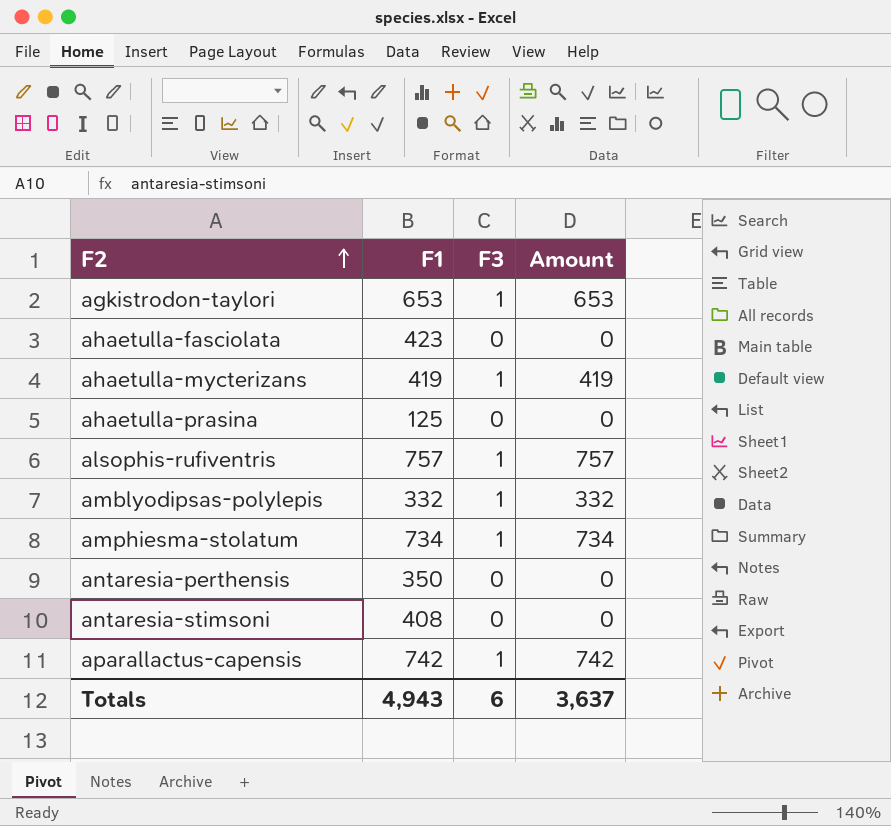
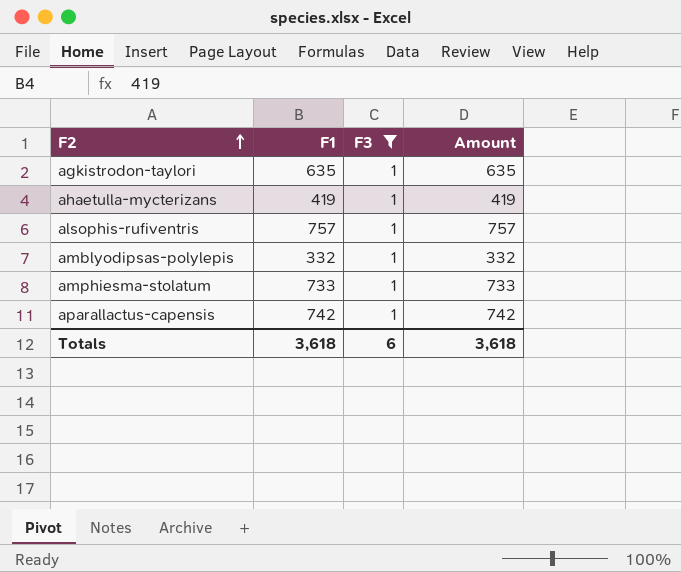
filter: none -> F3 = 1
agkistrodon-taylori | F1: 653 -> 635
agkistrodon-taylori | Amount: 653 -> 635
amphiesma-stolatum | F1: 734 -> 733
amphiesma-stolatum | Amount: 734 -> 733
Totals | F1: 4,943 -> 3,618
Totals | Amount: 3,637 -> 3,618

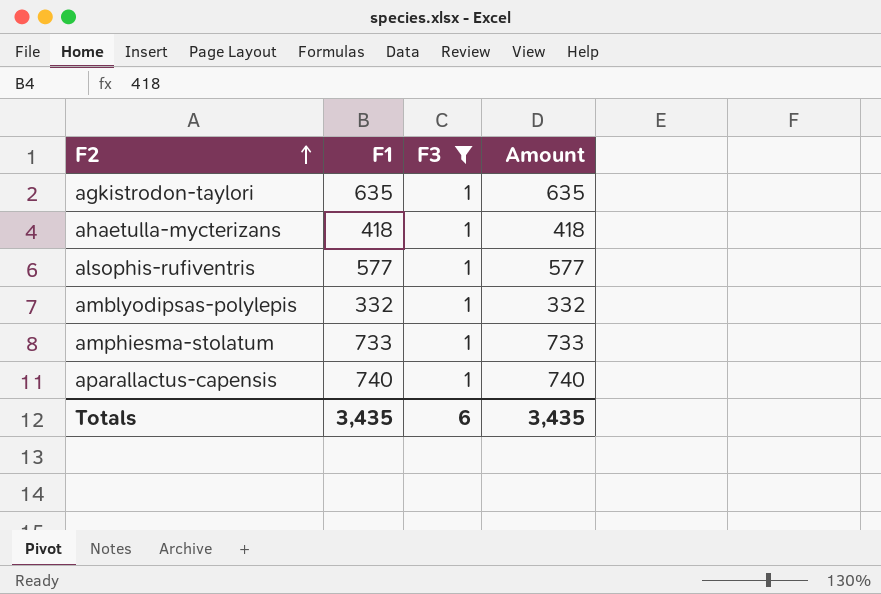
ahaetulla-mycterizans | F1: 419 -> 418
ahaetulla-mycterizans | Amount: 419 -> 418
alsophis-rufiventris | F1: 757 -> 577
alsophis-rufiventris | Amount: 757 -> 577
aparallactus-capensis | F1: 742 -> 740
aparallactus-capensis | Amount: 742 -> 740
Totals | F1: 3,618 -> 3,435
Totals | Amount: 3,618 -> 3,435

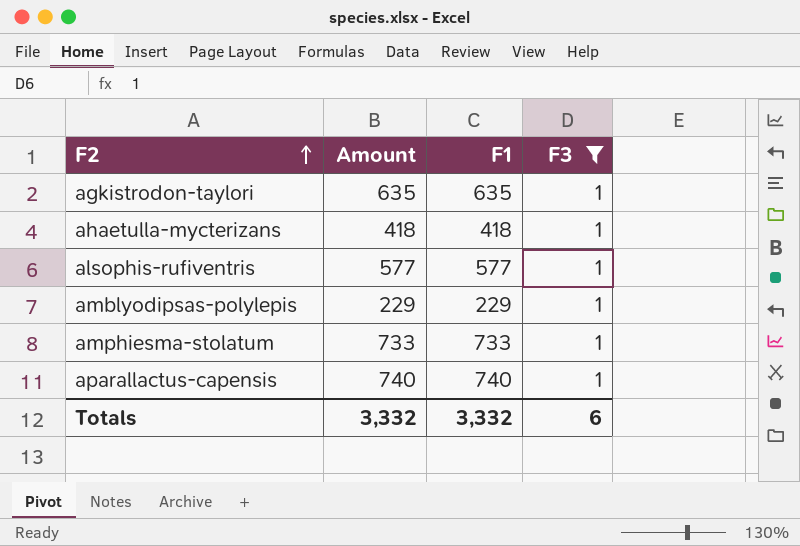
column Amount | position: 4 -> 2
amblyodipsas-polylepis | Amount: 332 -> 229
amblyodipsas-polylepis | F1: 332 -> 229
Totals | Amount: 3,435 -> 3,332
Totals | F1: 3,435 -> 3,332

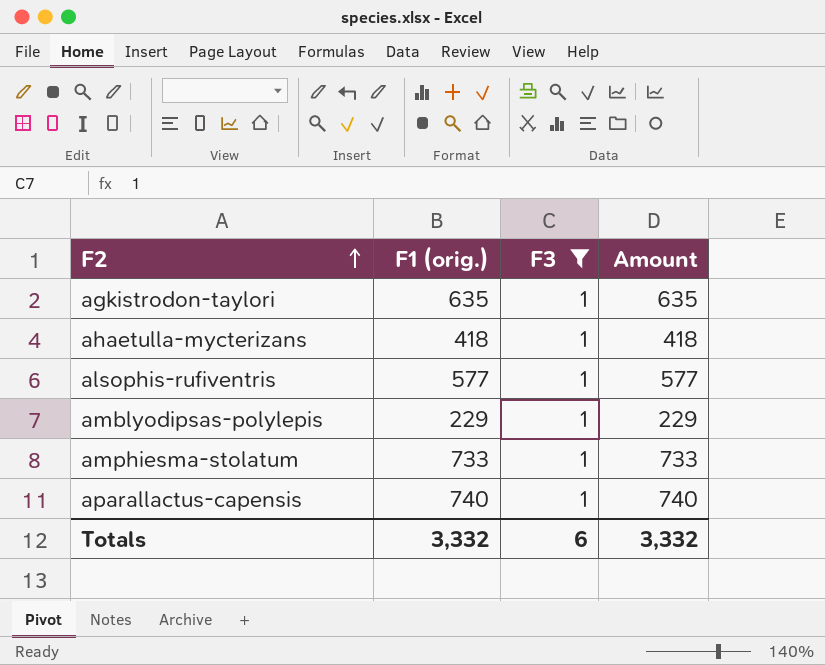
column name: F1 -> F1 (orig.)
column Amount | position: 2 -> 4

